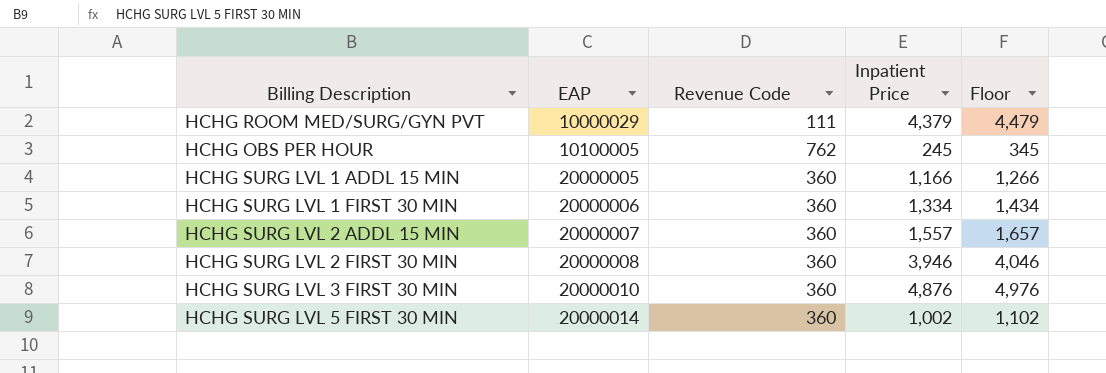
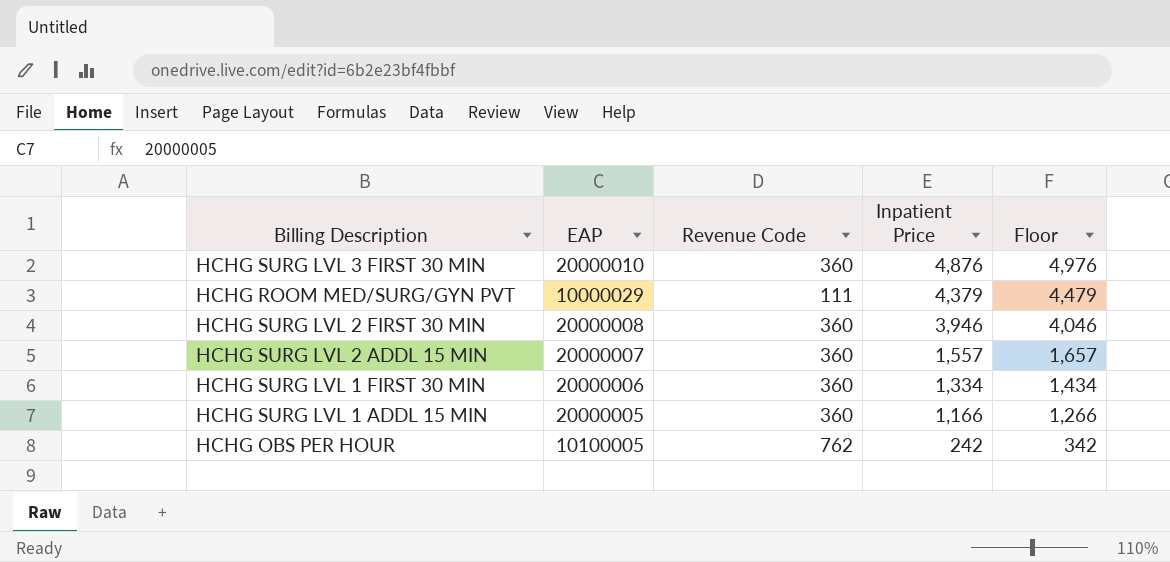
row order: EAP ascending -> Inpatient Price descending
row HCHG SURG LVL 5 FIRST 30 MIN: 20000014 | 360 | 1,002 | 1,102 -> none
HCHG OBS PER HOUR | Inpatient Price: 245 -> 242
HCHG OBS PER HOUR | Floor: 345 -> 342

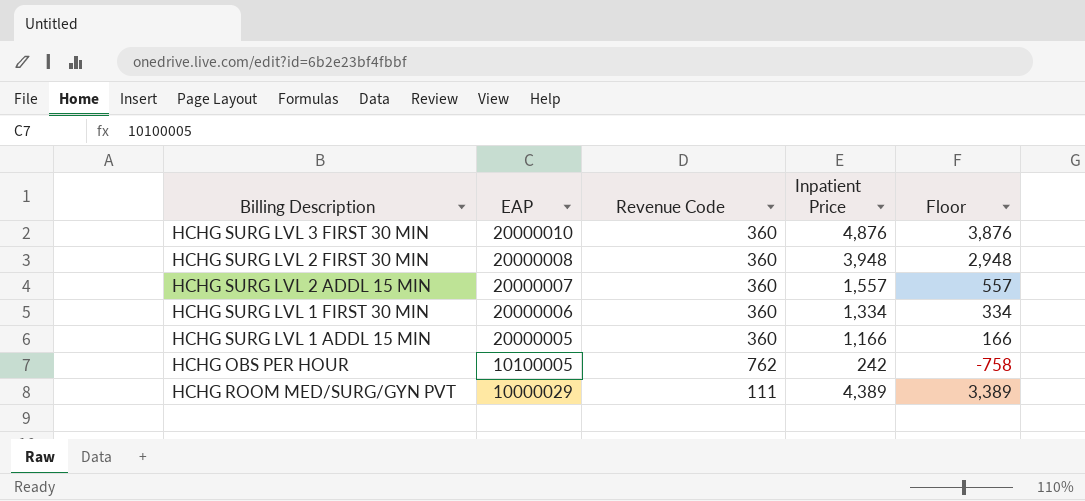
row order: Inpatient Price descending -> EAP descending
column Floor | formula: [Inpatient Price] + 100 -> [Inpatient Price] - 1000
HCHG SURG LVL 2 FIRST 30 MIN | Inpatient Price: 3,946 -> 3,948
HCHG ROOM MED/SURG/GYN PVT | Inpatient Price: 4,379 -> 4,389

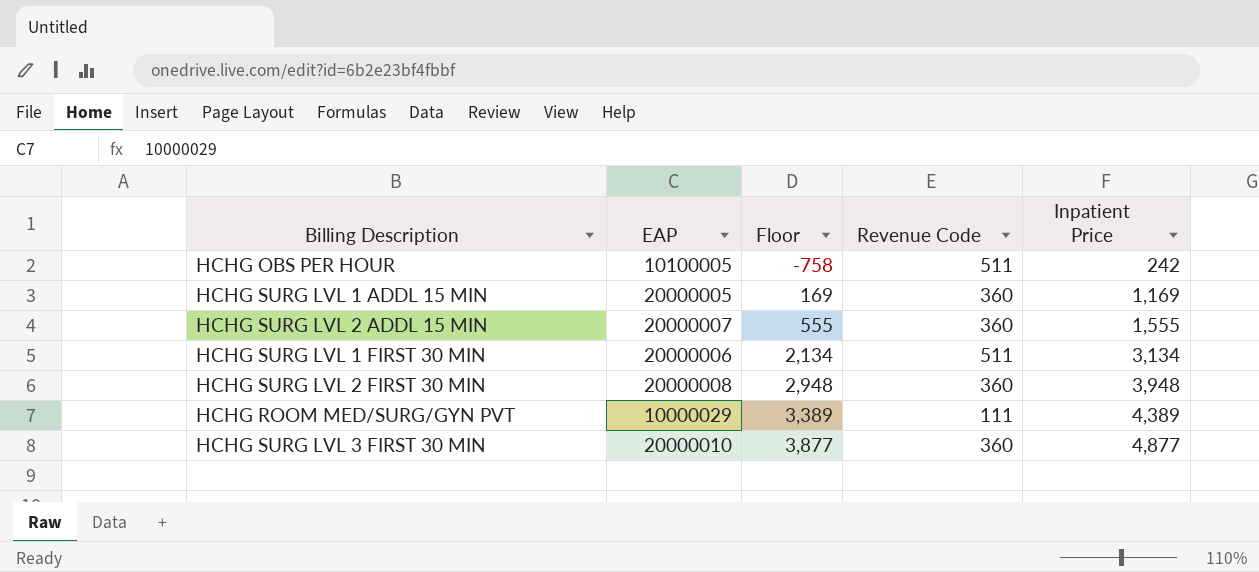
row order: EAP descending -> Floor ascending
column Floor | position: 5 -> 3
HCHG OBS PER HOUR | Revenue Code: 762 -> 511
HCHG SURG LVL 1 ADDL 15 MIN | Floor: 166 -> 169
HCHG SURG LVL 1 ADDL 15 MIN | Inpatient Price: 1,166 -> 1,169
HCHG SURG LVL 2 ADDL 15 MIN | Floor: 557 -> 555
HCHG SURG LVL 2 ADDL 15 MIN | Inpatient Price: 1,557 -> 1,555
HCHG SURG LVL 1 FIRST 30 MIN | Floor: 334 -> 2,134
HCHG SURG LVL 1 FIRST 30 MIN | Revenue Code: 360 -> 511
HCHG SURG LVL 1 FIRST 30 MIN | Inpatient Price: 1,334 -> 3,134
HCHG SURG LVL 3 FIRST 30 MIN | Floor: 3,876 -> 3,877
HCHG SURG LVL 3 FIRST 30 MIN | Inpatient Price: 4,876 -> 4,877

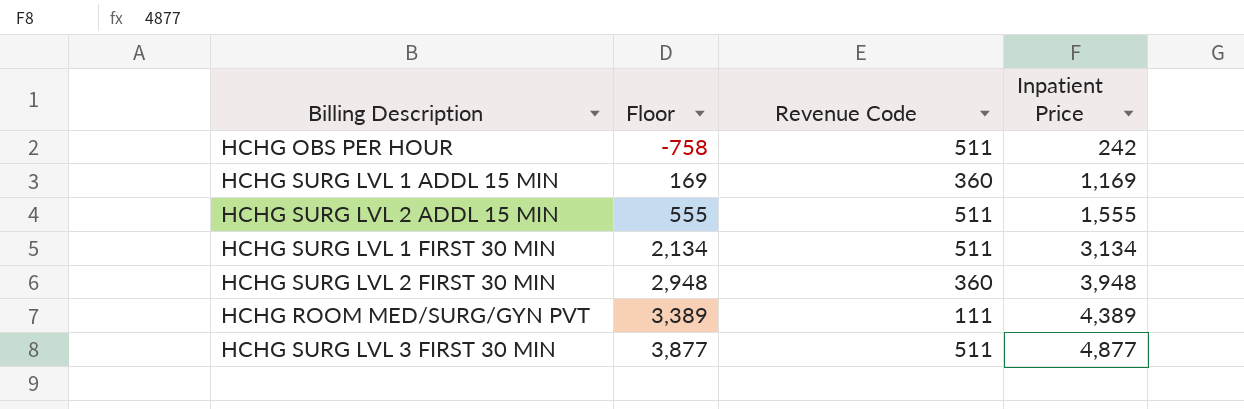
column EAP | position: 2 -> none
HCHG SURG LVL 2 ADDL 15 MIN | Revenue Code: 360 -> 511
HCHG SURG LVL 3 FIRST 30 MIN | Revenue Code: 360 -> 511

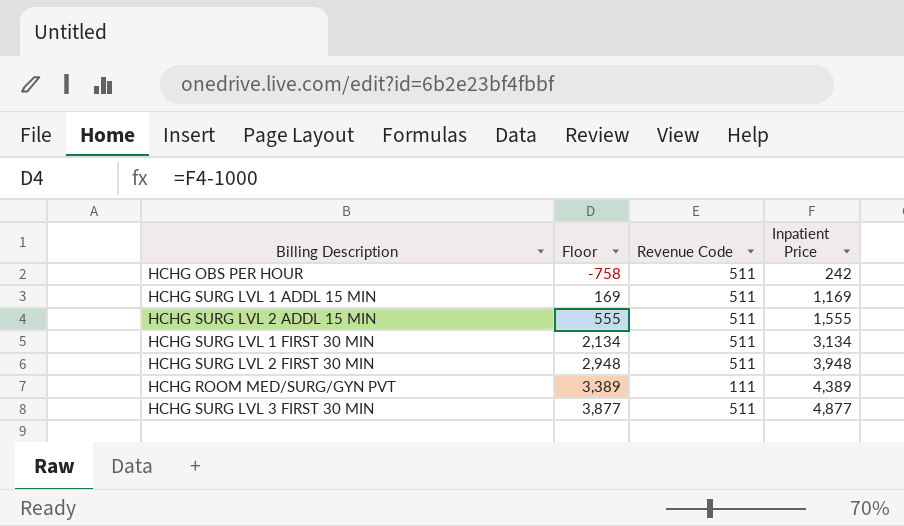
HCHG SURG LVL 1 ADDL 15 MIN | Revenue Code: 360 -> 511
HCHG SURG LVL 2 FIRST 30 MIN | Revenue Code: 360 -> 511

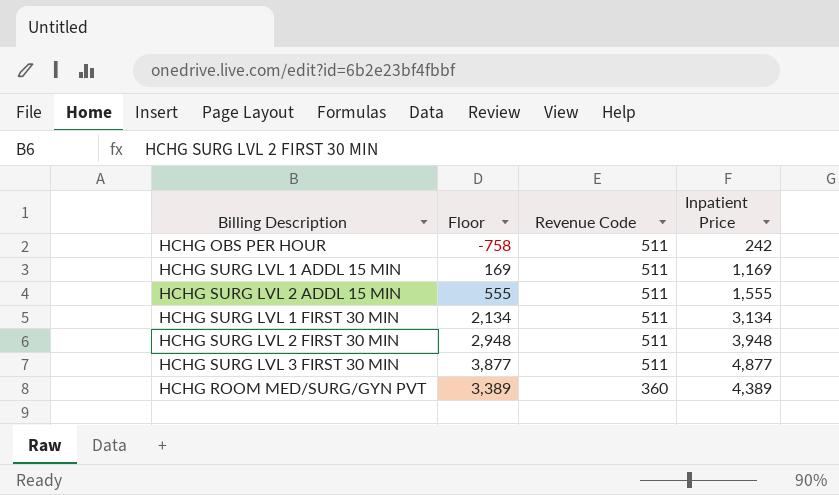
row order: Floor ascending -> Revenue Code descending
HCHG ROOM MED/SURG/GYN PVT | Revenue Code: 111 -> 360

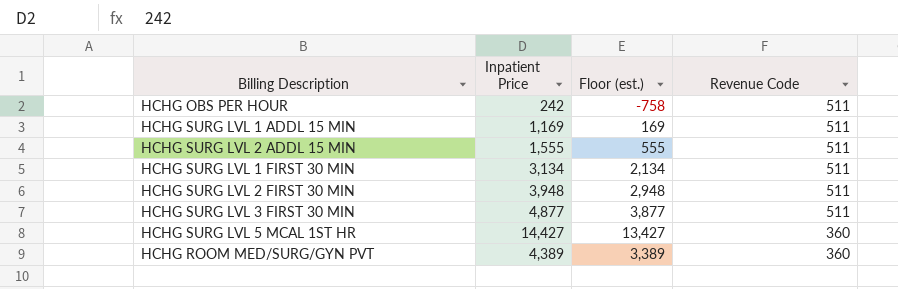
column Inpatient Price | position: 4 -> 2
column name: Floor -> Floor (est.)
row HCHG SURG LVL 5 MCAL 1ST HR: none -> 14,427 | 13,427 | 360

